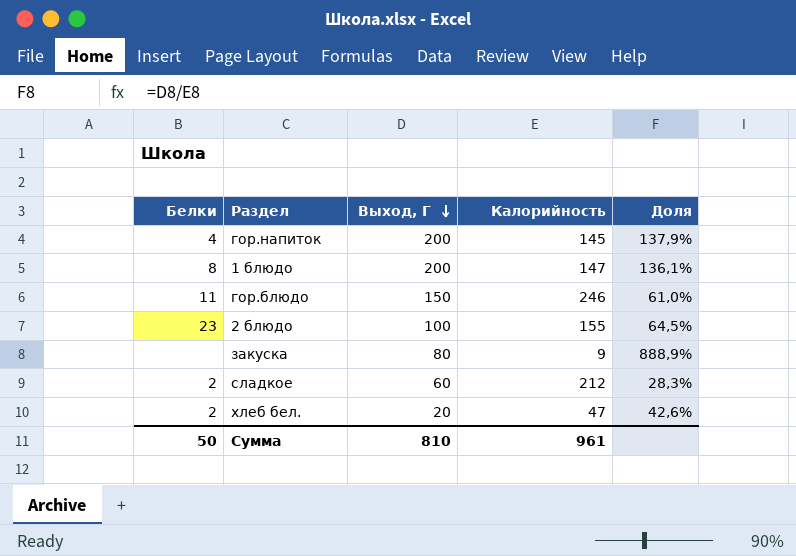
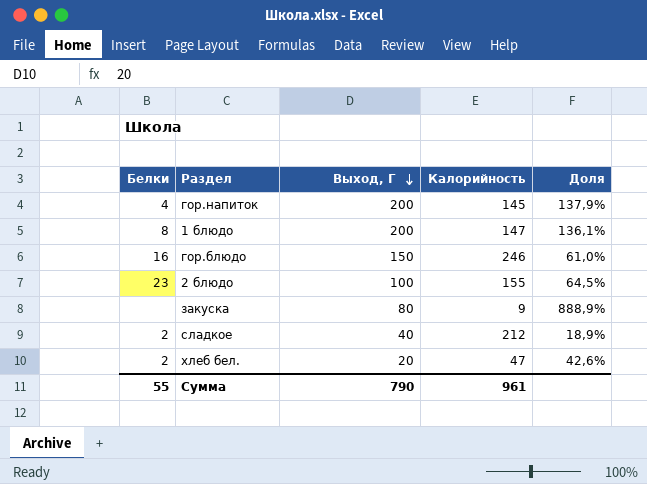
гор.блюдо | Белки: 11 -> 16
сладкое | Выход, Г: 60 -> 40
сладкое | Доля: 28,3% -> 18,9%
Сумма | Белки: 50 -> 55
Сумма | Выход, Г: 810 -> 790

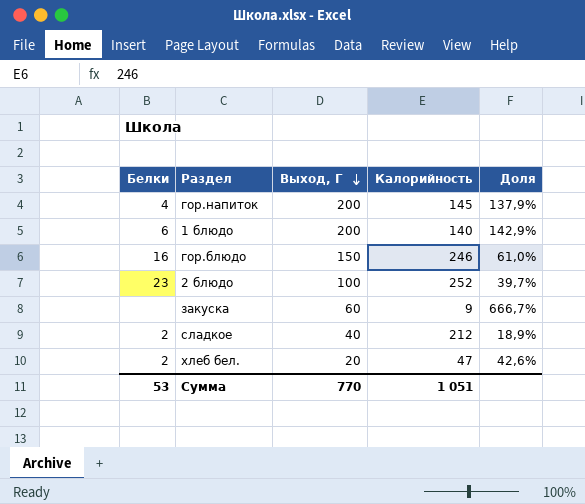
1 блюдо | Белки: 8 -> 6
1 блюдо | Калорийность: 147 -> 140
1 блюдо | Доля: 136,1% -> 142,9%
2 блюдо | Калорийность: 155 -> 252
2 блюдо | Доля: 64,5% -> 39,7%
закуска | Выход, Г: 80 -> 60
закуска | Доля: 888,9% -> 666,7%
Сумма | Белки: 55 -> 53
Сумма | Выход, Г: 790 -> 770
Сумма | Калорийность: 961 -> 1 051

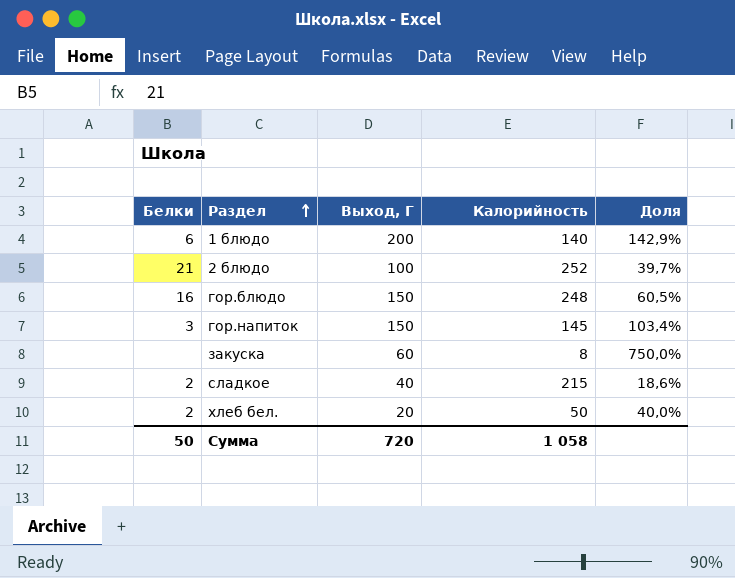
row order: Выход, Г descending -> Раздел ascending
2 блюдо | Белки: 23 -> 21
гор.блюдо | Калорийность: 246 -> 248
гор.блюдо | Доля: 61,0% -> 60,5%
гор.напиток | Белки: 4 -> 3
гор.напиток | Выход, Г: 200 -> 150
гор.напиток | Доля: 137,9% -> 103,4%
закуска | Калорийность: 9 -> 8
закуска | Доля: 666,7% -> 750,0%
сладкое | Калорийность: 212 -> 215
сладкое | Доля: 18,9% -> 18,6%
хлеб бел. | Калорийность: 47 -> 50
хлеб бел. | Доля: 42,6% -> 40,0%
Сумма | Белки: 53 -> 50
Сумма | Выход, Г: 770 -> 720
Сумма | Калорийность: 1 051 -> 1 058

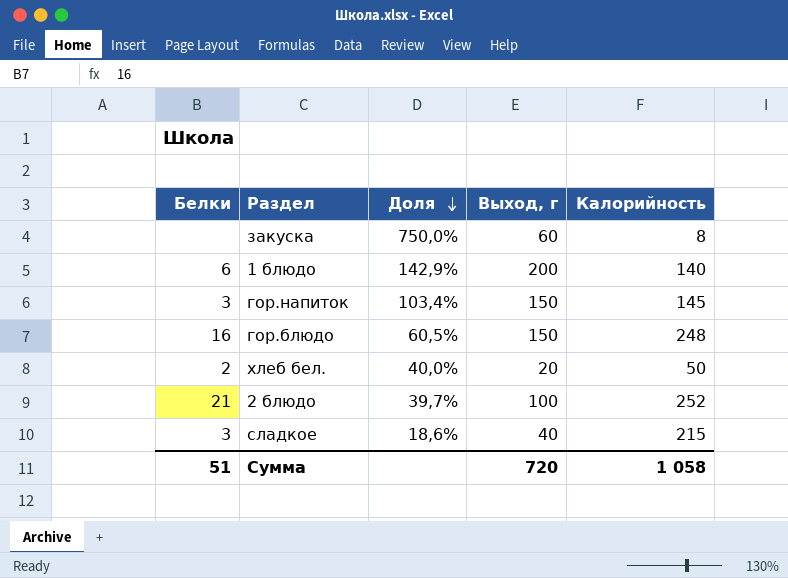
row order: Раздел ascending -> Доля descending
column Доля | position: 5 -> 3
column name: Выход, Г -> Выход, г
сладкое | Белки: 2 -> 3
Сумма | Белки: 50 -> 51

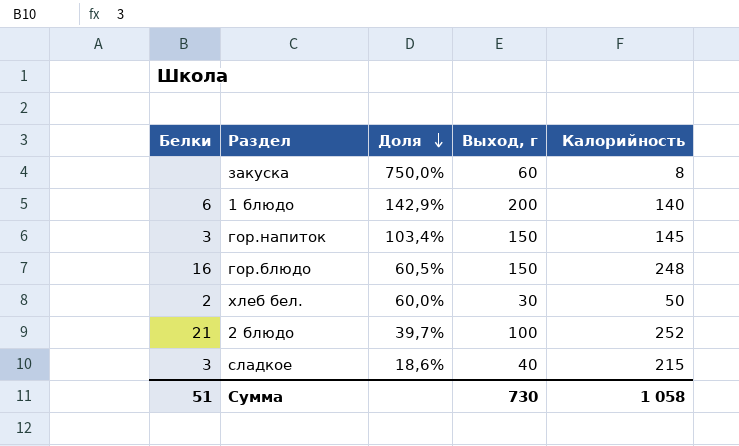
хлеб бел. | Доля: 40,0% -> 60,0%
хлеб бел. | Выход, г: 20 -> 30
Сумма | Выход, г: 720 -> 730

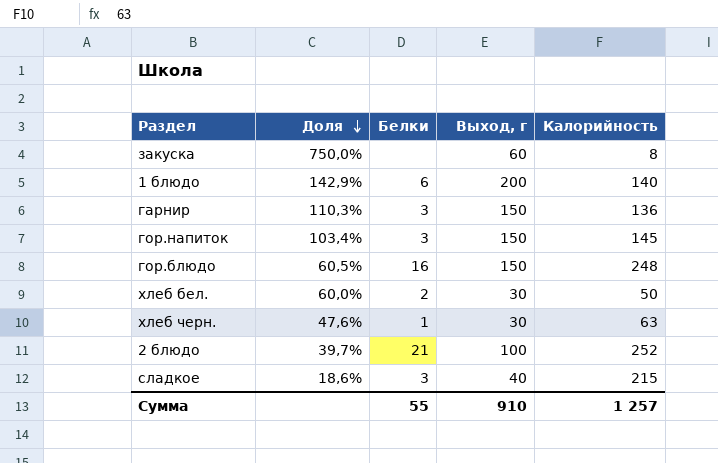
column Белки | position: 1 -> 3
row гарнир: none -> 110,3% | 3 | 150 | 136
row хлеб черн.: none -> 47,6% | 1 | 30 | 63
Сумма | Белки: 51 -> 55
Сумма | Выход, г: 730 -> 910
Сумма | Калорийность: 1 058 -> 1 257

